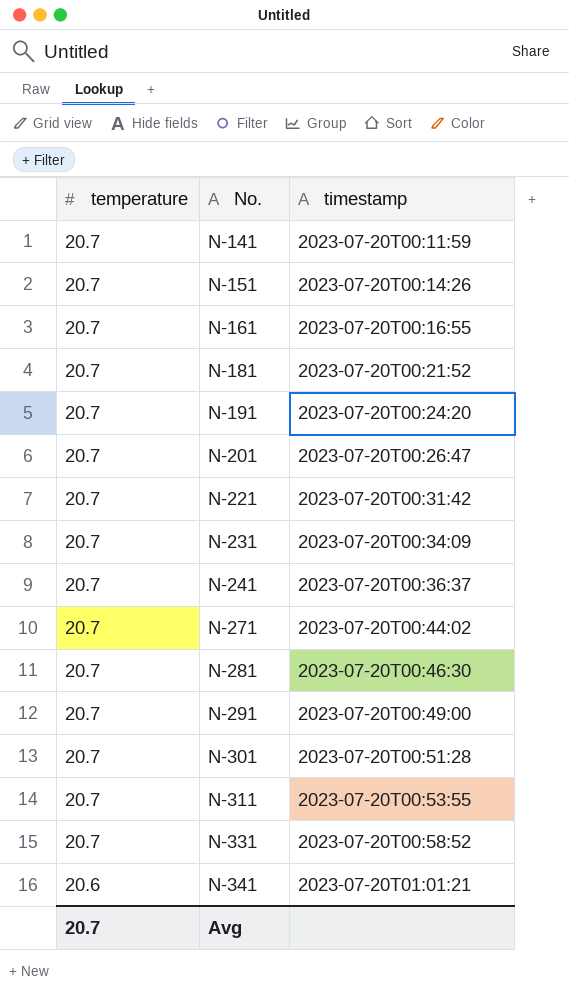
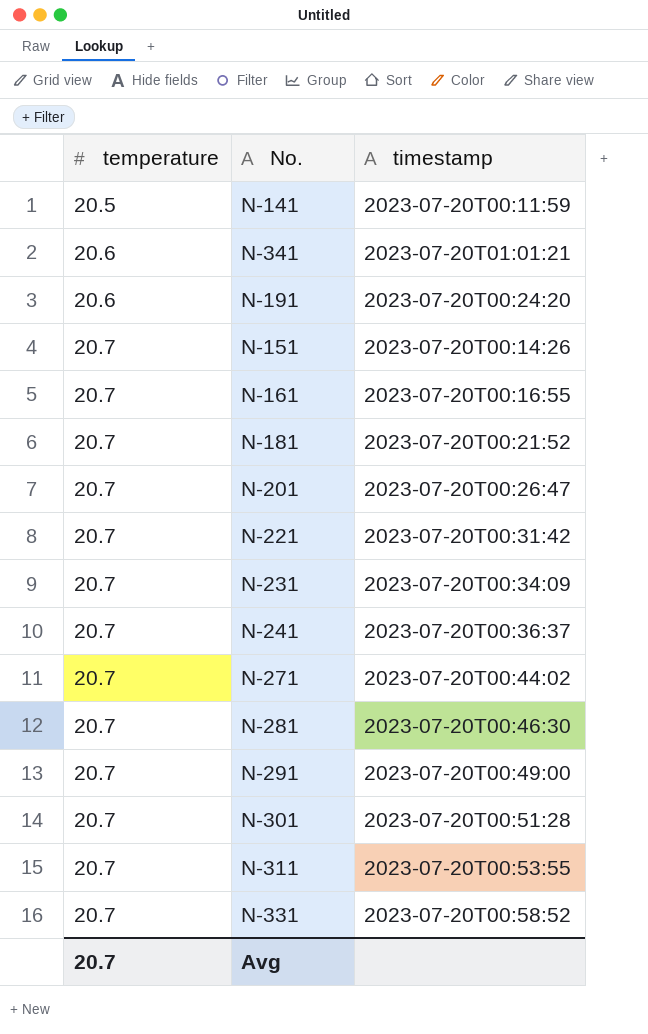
row order: temperature descending -> temperature ascending
N-141 | temperature: 20.7 -> 20.5
N-191 | temperature: 20.7 -> 20.6

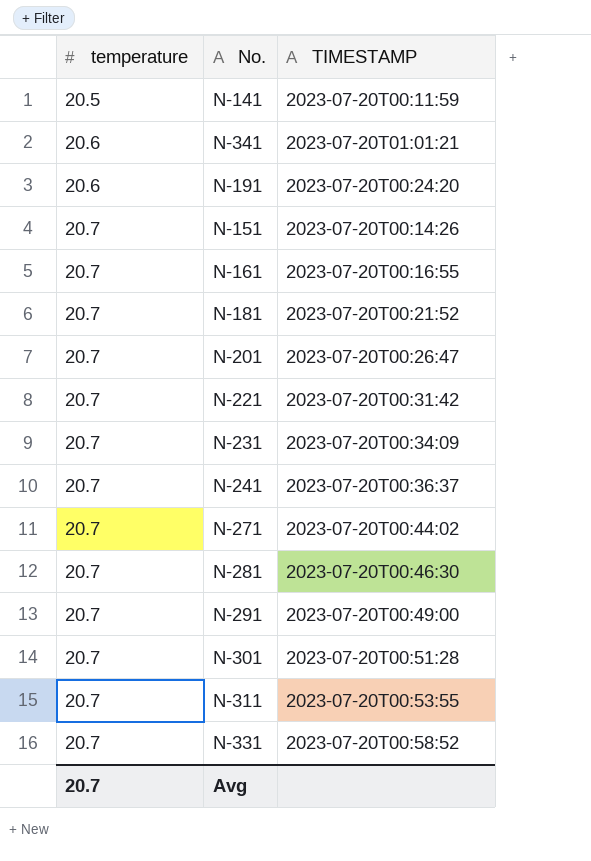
column name: timestamp -> TIMESTAMP

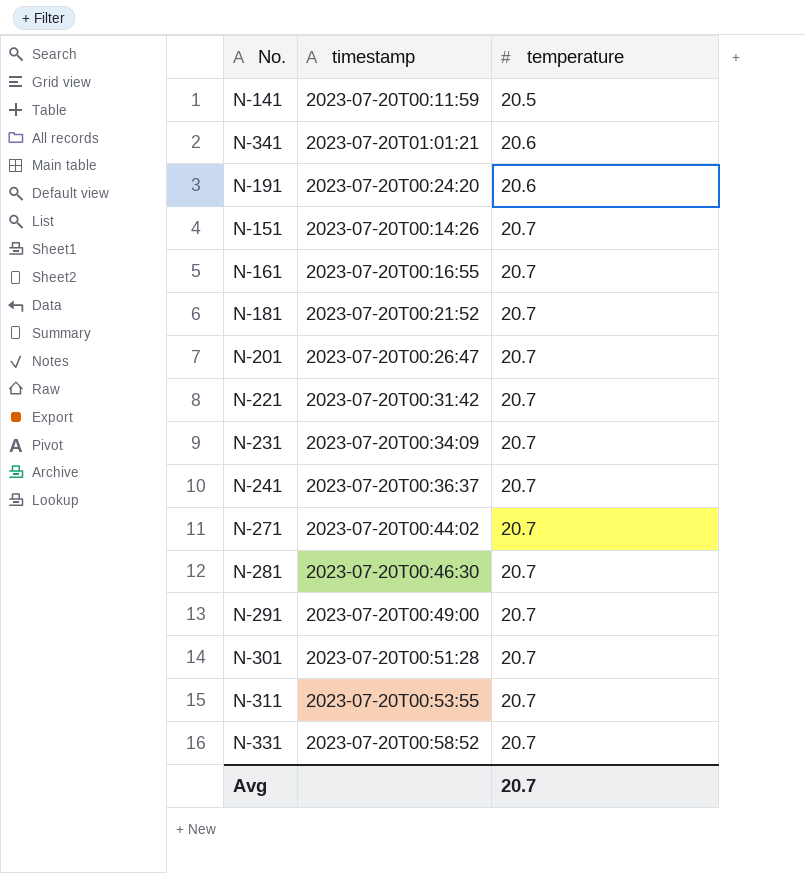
column name: TIMESTAMP -> timestamp
column temperature | position: 1 -> 3

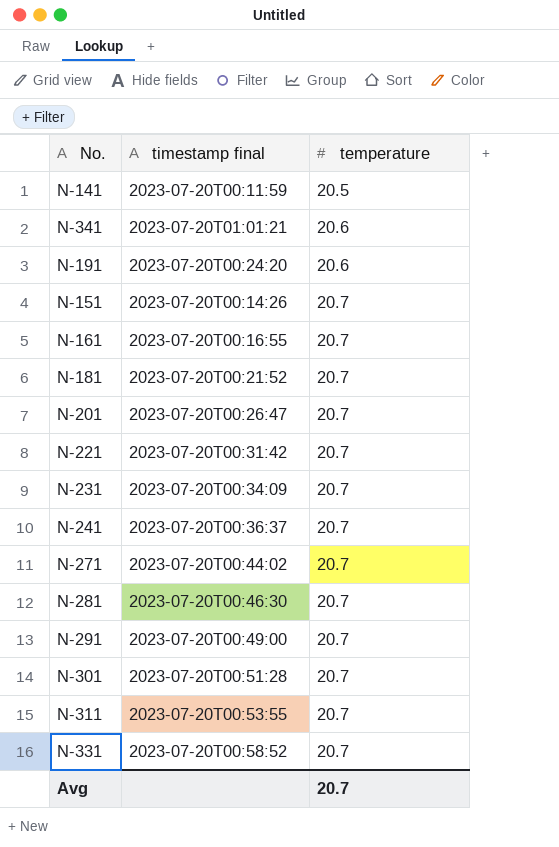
column name: timestamp -> timestamp final

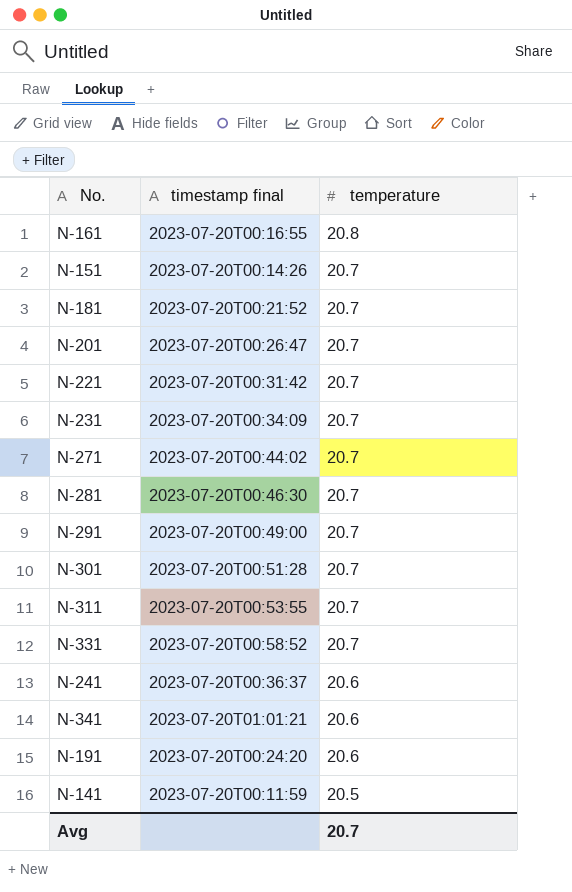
row order: temperature ascending -> temperature descending
N-161 | temperature: 20.7 -> 20.8
N-241 | temperature: 20.7 -> 20.6

